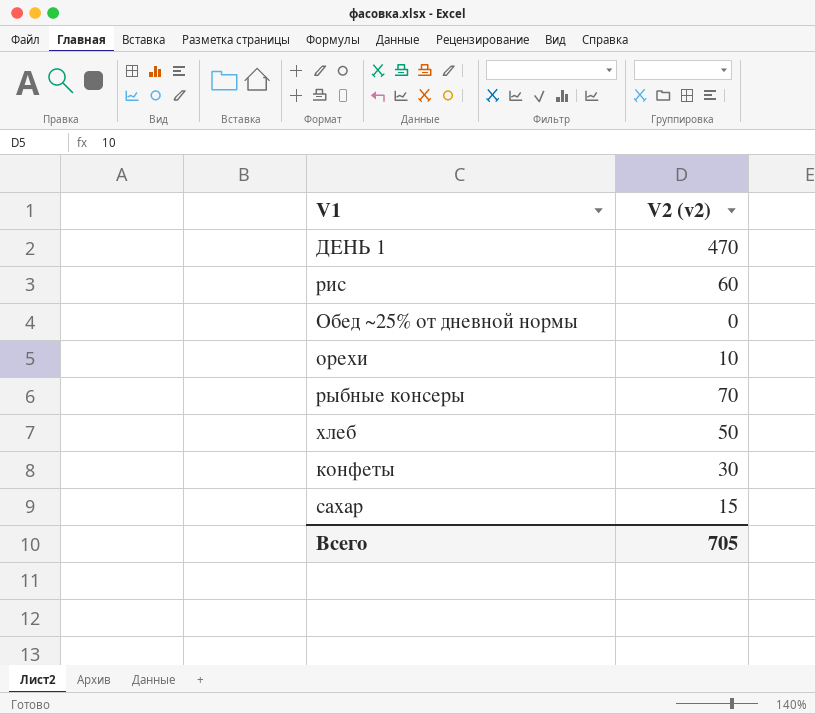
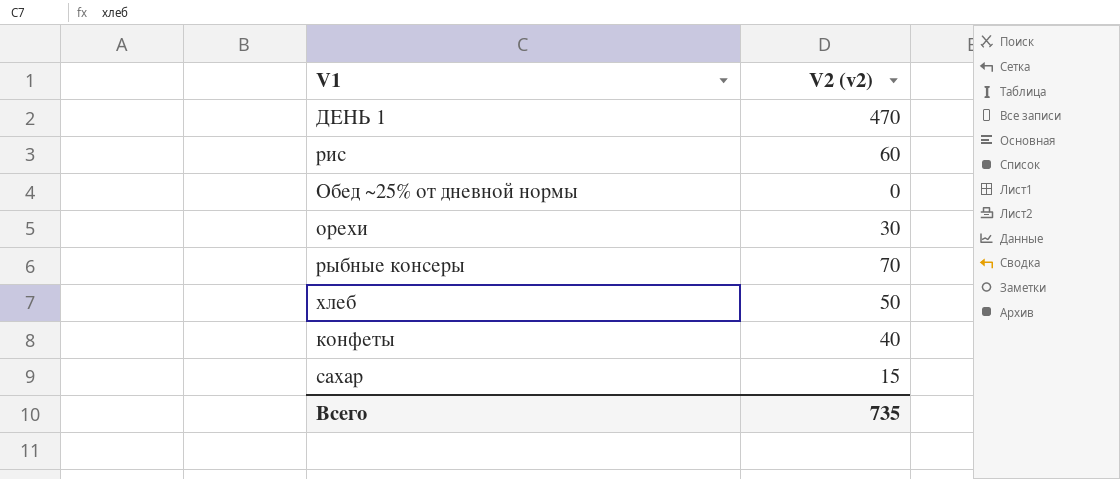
орехи | V2 (v2): 10 -> 30
конфеты | V2 (v2): 30 -> 40
Всего | V2 (v2): 705 -> 735

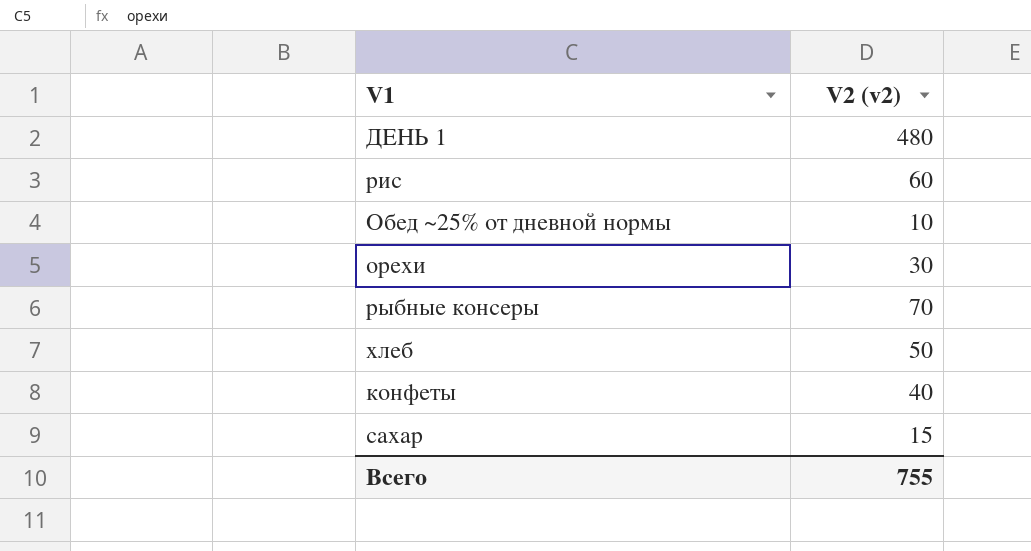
ДЕНЬ 1 | V2 (v2): 470 -> 480
Обед ~25% от дневной нормы | V2 (v2): 0 -> 10
Всего | V2 (v2): 735 -> 755

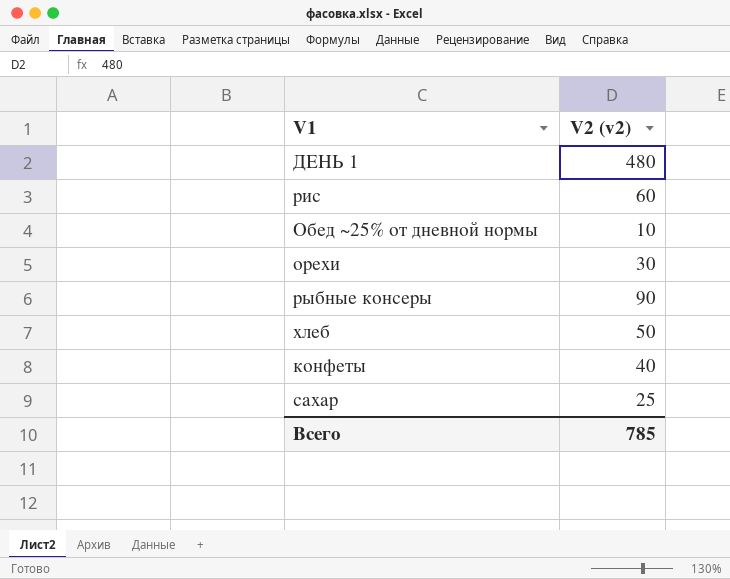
рыбные консеры | V2 (v2): 70 -> 90
сахар | V2 (v2): 15 -> 25
Всего | V2 (v2): 755 -> 785

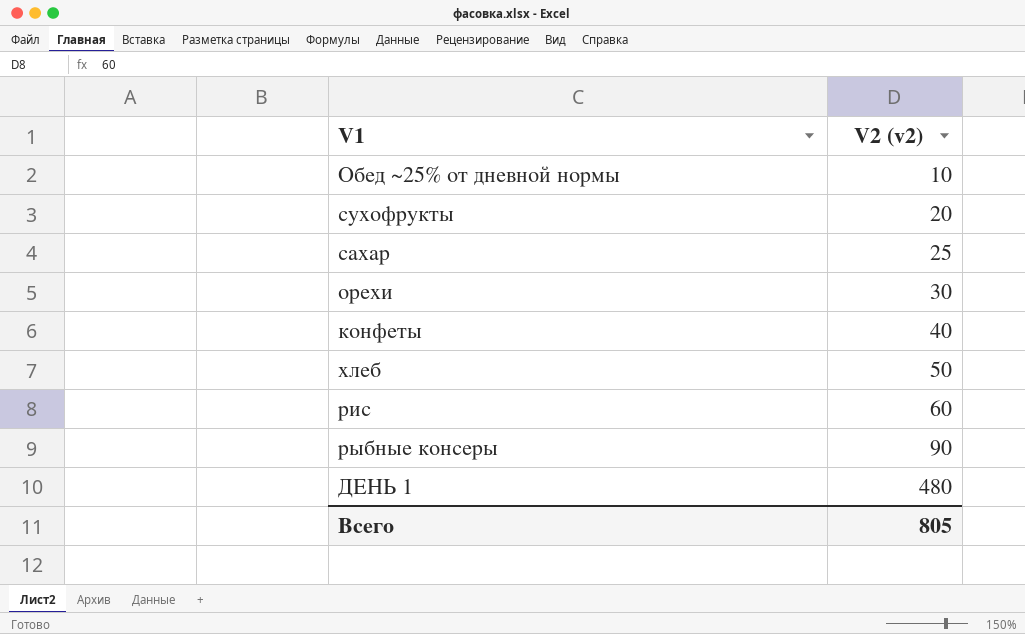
row order: none -> V2 (v2) ascending
row сухофрукты: none -> 20
Всего | V2 (v2): 785 -> 805

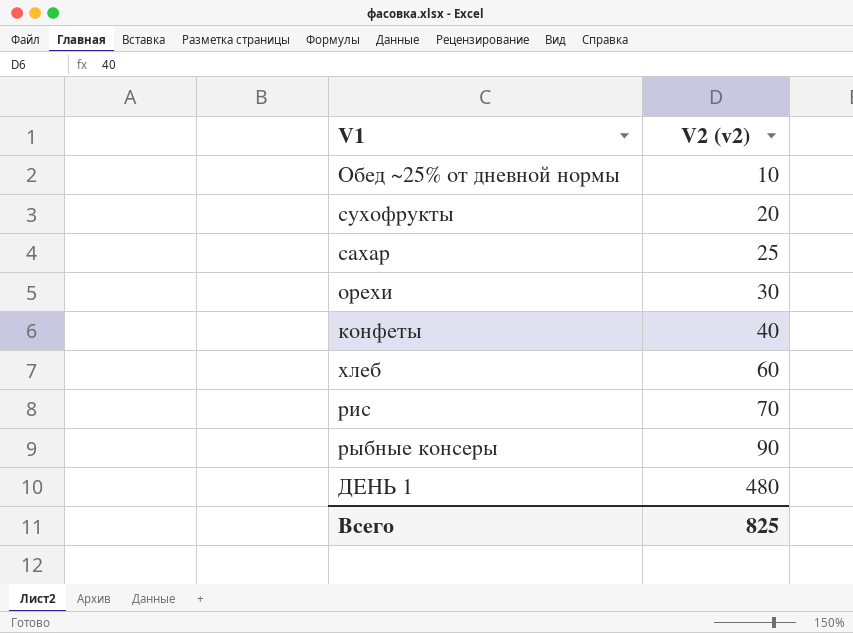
хлеб | V2 (v2): 50 -> 60
рис | V2 (v2): 60 -> 70
Всего | V2 (v2): 805 -> 825

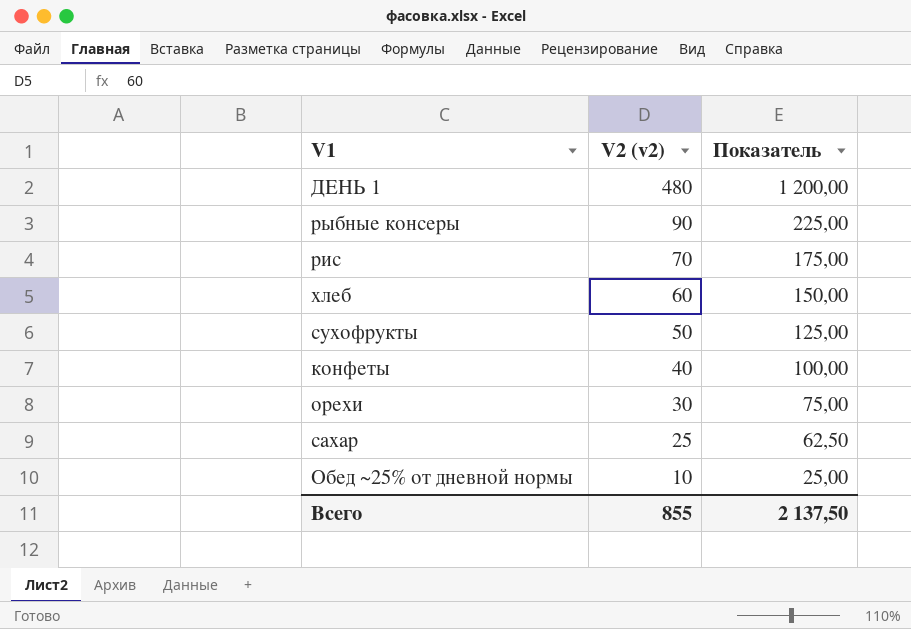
row order: V2 (v2) ascending -> V2 (v2) descending
column Показатель | formula: none -> [V2 (v2)] * 2,5
сухофрукты | V2 (v2): 20 -> 50
Всего | V2 (v2): 825 -> 855

